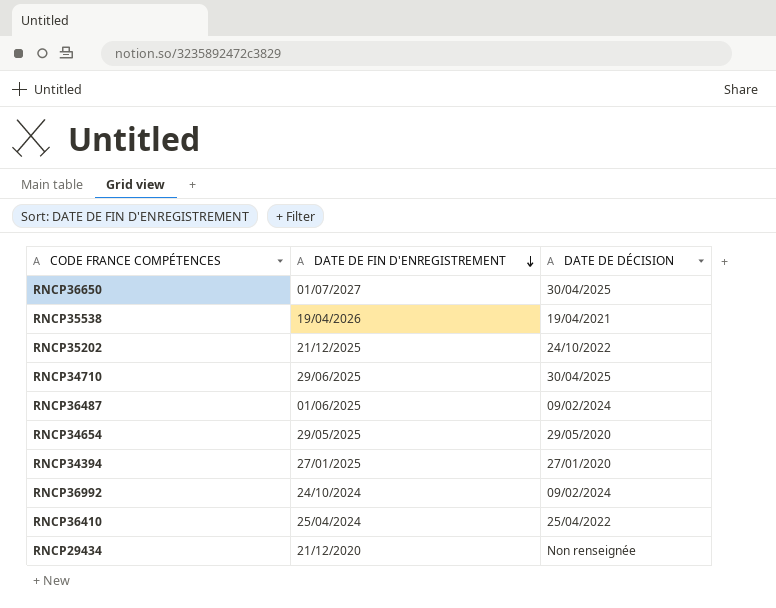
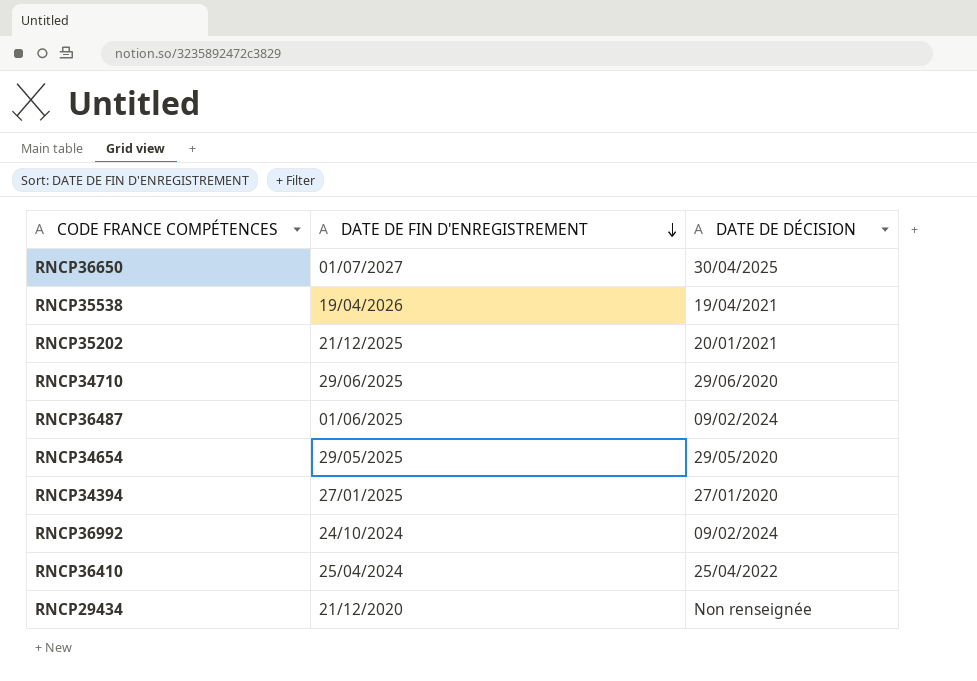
RNCP35202 | DATE DE DÉCISION: 24/10/2022 -> 20/01/2021
RNCP34710 | DATE DE DÉCISION: 30/04/2025 -> 29/06/2020

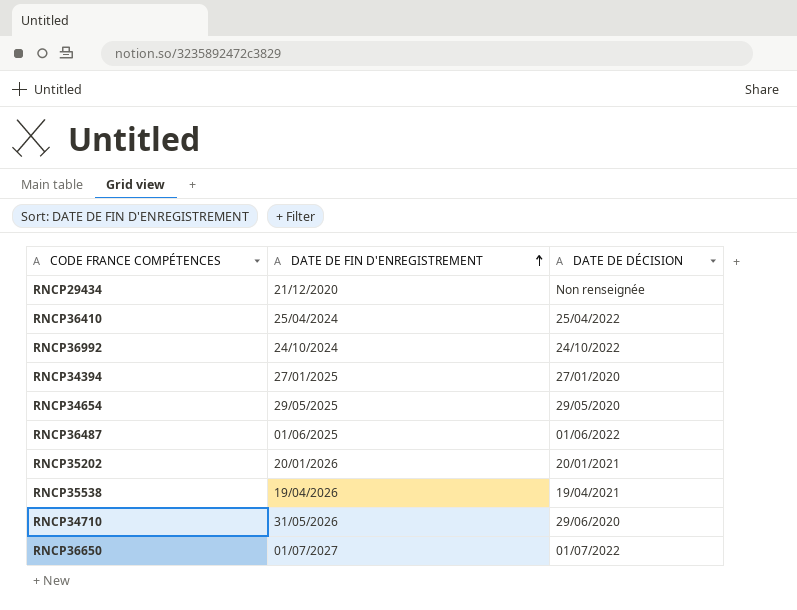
row order: DATE DE FIN D'ENREGISTREMENT descending -> DATE DE FIN D'ENREGISTREMENT ascending
RNCP36992 | DATE DE DÉCISION: 09/02/2024 -> 24/10/2022
RNCP36487 | DATE DE DÉCISION: 09/02/2024 -> 01/06/2022
RNCP35202 | DATE DE FIN D'ENREGISTREMENT: 21/12/2025 -> 20/01/2026
RNCP34710 | DATE DE FIN D'ENREGISTREMENT: 29/06/2025 -> 31/05/2026
RNCP36650 | DATE DE DÉCISION: 30/04/2025 -> 01/07/2022

